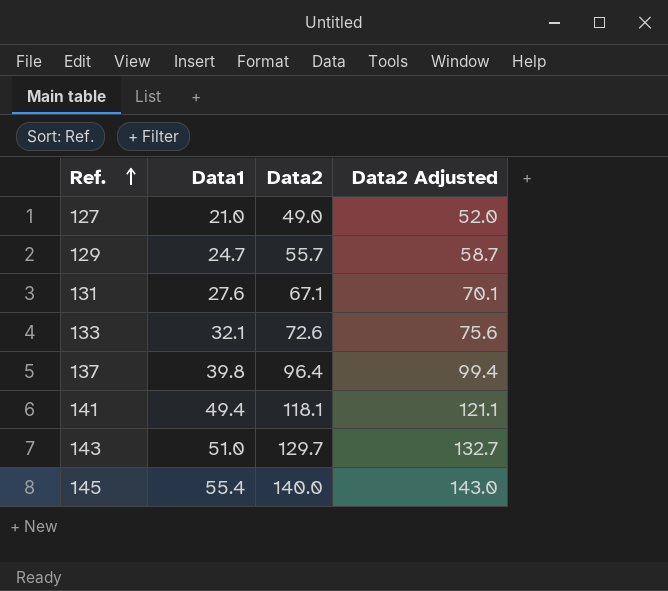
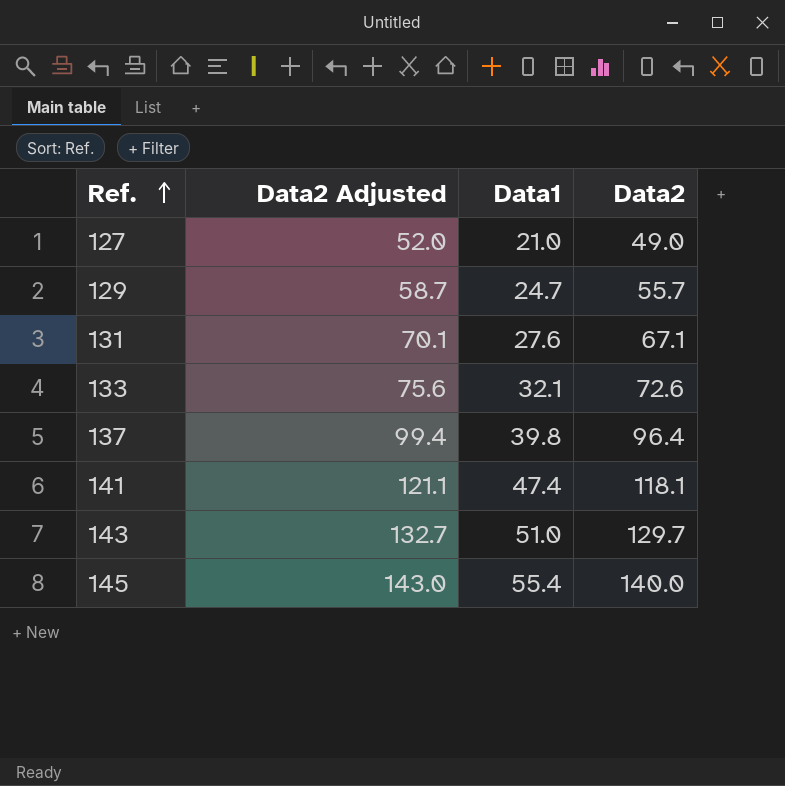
column Data2 Adjusted | position: 4 -> 2
141 | Data1: 49.4 -> 47.4

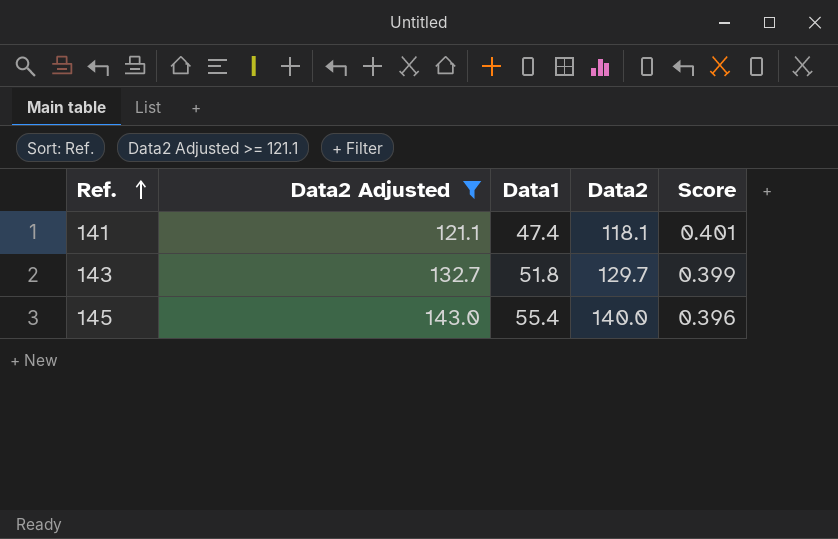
filter: none -> Data2 Adjusted >= 121.1
column Score | formula: none -> [Data1] / [Data2]
143 | Data1: 51.0 -> 51.8

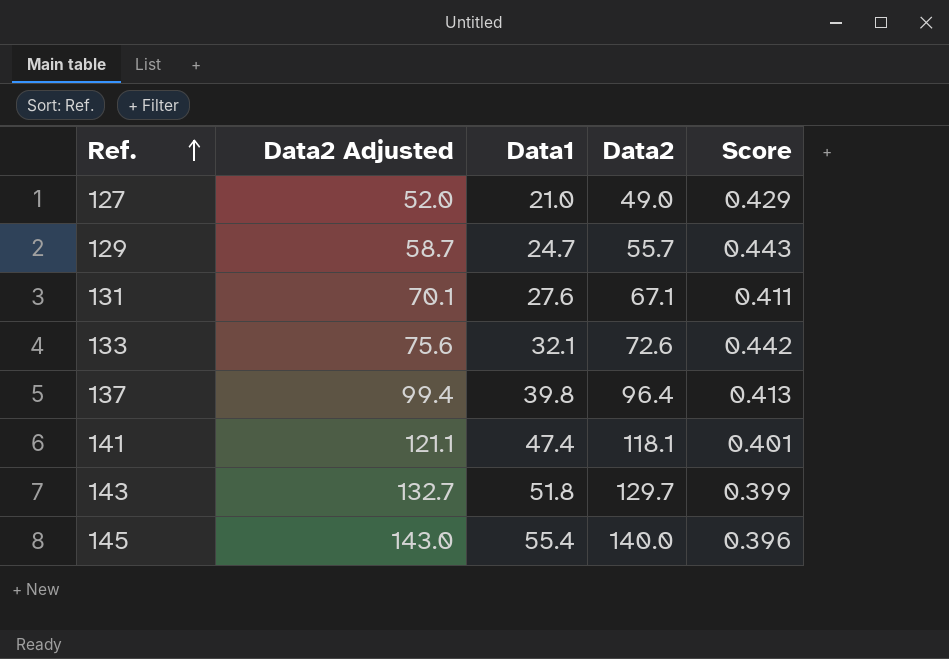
filter: Data2 Adjusted >= 121.1 -> none

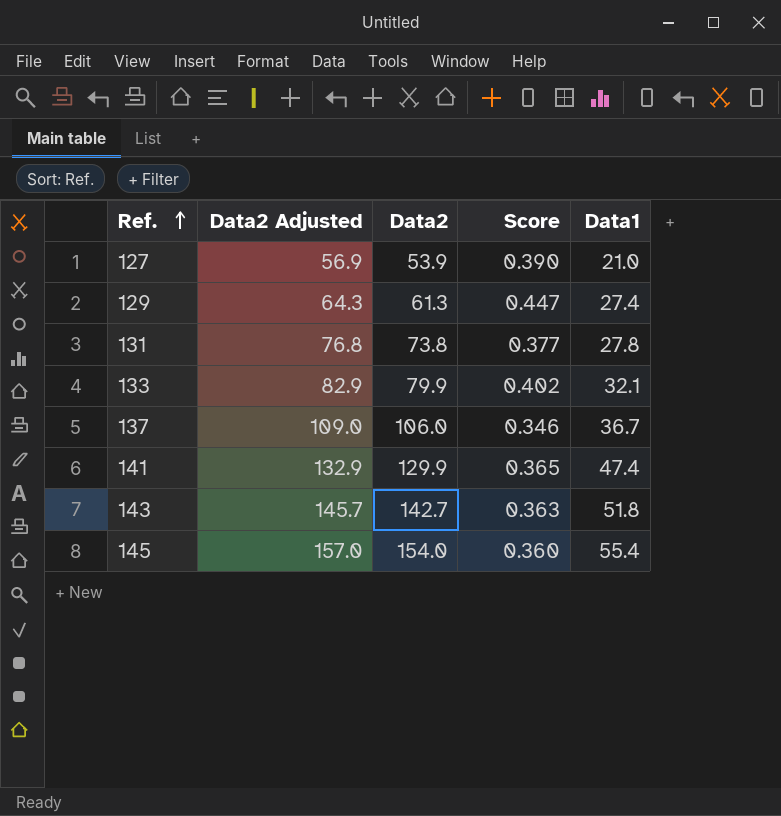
column Data1 | position: 3 -> 5
127 | Data2 Adjusted: 52.0 -> 56.9
127 | Data2: 49.0 -> 53.9
127 | Score: 0.429 -> 0.390
129 | Data2 Adjusted: 58.7 -> 64.3
129 | Data2: 55.7 -> 61.3
129 | Score: 0.443 -> 0.447
129 | Data1: 24.7 -> 27.4
131 | Data2 Adjusted: 70.1 -> 76.8
131 | Data2: 67.1 -> 73.8
131 | Score: 0.411 -> 0.377
131 | Data1: 27.6 -> 27.8
133 | Data2 Adjusted: 75.6 -> 82.9
133 | Data2: 72.6 -> 79.9
133 | Score: 0.442 -> 0.402
137 | Data2 Adjusted: 99.4 -> 109.0
137 | Data2: 96.4 -> 106.0
137 | Score: 0.413 -> 0.346
137 | Data1: 39.8 -> 36.7
141 | Data2 Adjusted: 121.1 -> 132.9
141 | Data2: 118.1 -> 129.9
141 | Score: 0.401 -> 0.365
143 | Data2 Adjusted: 132.7 -> 145.7
143 | Data2: 129.7 -> 142.7
143 | Score: 0.399 -> 0.363
145 | Data2 Adjusted: 143.0 -> 157.0
145 | Data2: 140.0 -> 154.0
145 | Score: 0.396 -> 0.360

